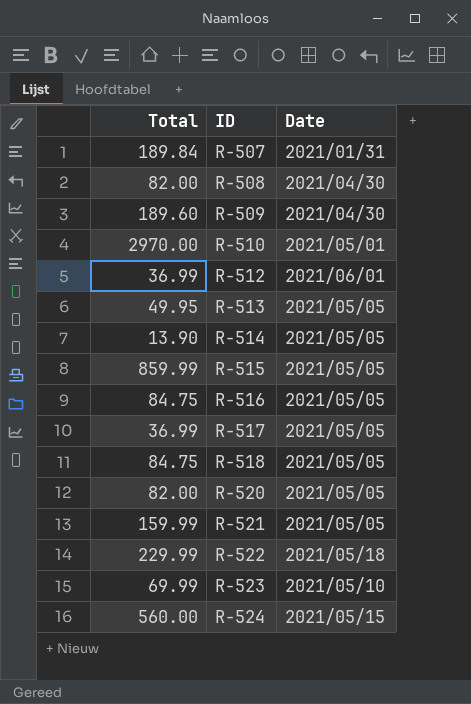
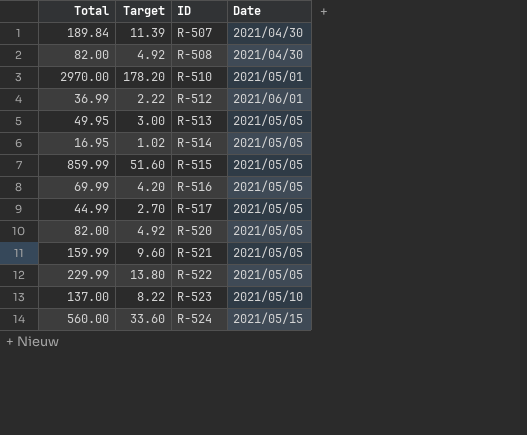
column Target | formula: none -> [Total] * 0.06
row R-509: 189.60 | 2021/04/30 -> none
row R-518: 84.75 | 2021/05/05 -> none
R-507 | Date: 2021/01/31 -> 2021/04/30
R-514 | Total: 13.90 -> 16.95
R-516 | Total: 84.75 -> 69.99
R-517 | Total: 36.99 -> 44.99
R-522 | Date: 2021/05/18 -> 2021/05/05
R-523 | Total: 69.99 -> 137.00

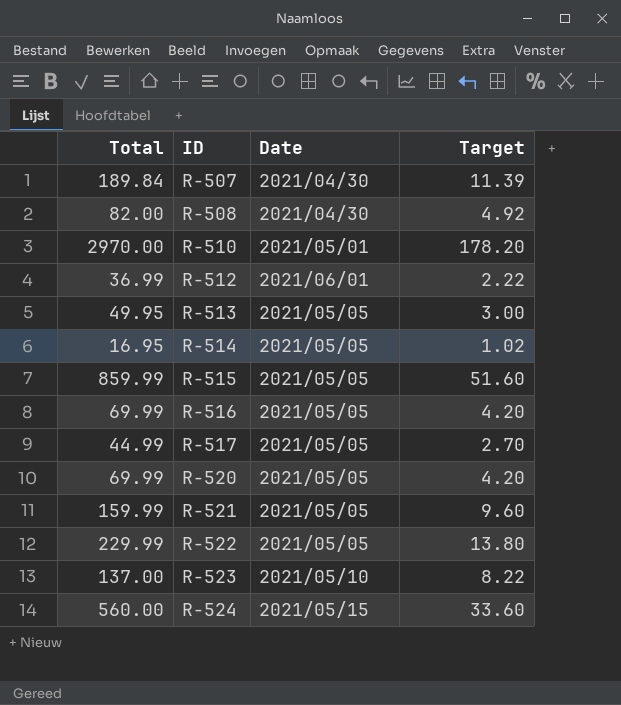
column Target | position: 2 -> 4
R-520 | Total: 82.00 -> 69.99
R-520 | Target: 4.92 -> 4.20

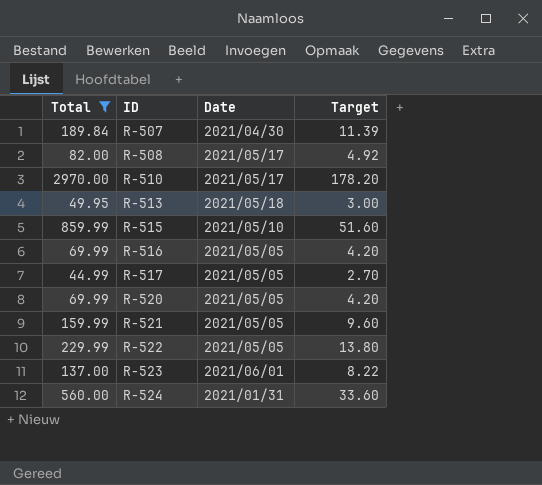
filter: none -> Total >= 44.99
R-508 | Date: 2021/04/30 -> 2021/05/17
R-510 | Date: 2021/05/01 -> 2021/05/17
R-513 | Date: 2021/05/05 -> 2021/05/18
R-515 | Date: 2021/05/05 -> 2021/05/10
R-523 | Date: 2021/05/10 -> 2021/06/01
R-524 | Date: 2021/05/15 -> 2021/01/31

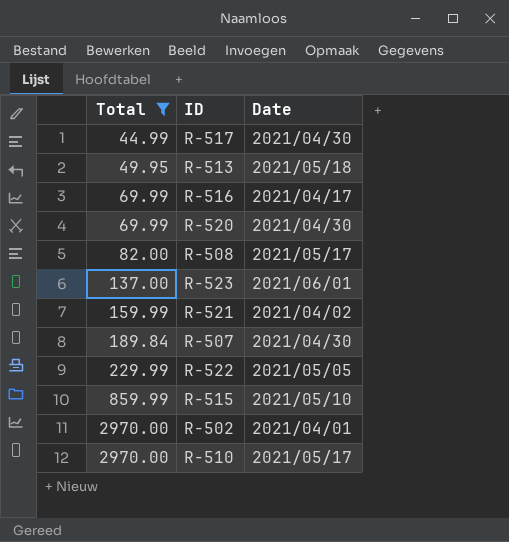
row order: ID ascending -> Total ascending
column Target | formula: [Total] * 0.06 -> none
row R-524: 560.00 | 2021/01/31 | 33.60 -> none
R-517 | Date: 2021/05/05 -> 2021/04/30
R-516 | Date: 2021/05/05 -> 2021/04/17
R-520 | Date: 2021/05/05 -> 2021/04/30
R-521 | Date: 2021/05/05 -> 2021/04/02
row R-502: none -> 2970.00 | 2021/04/01

